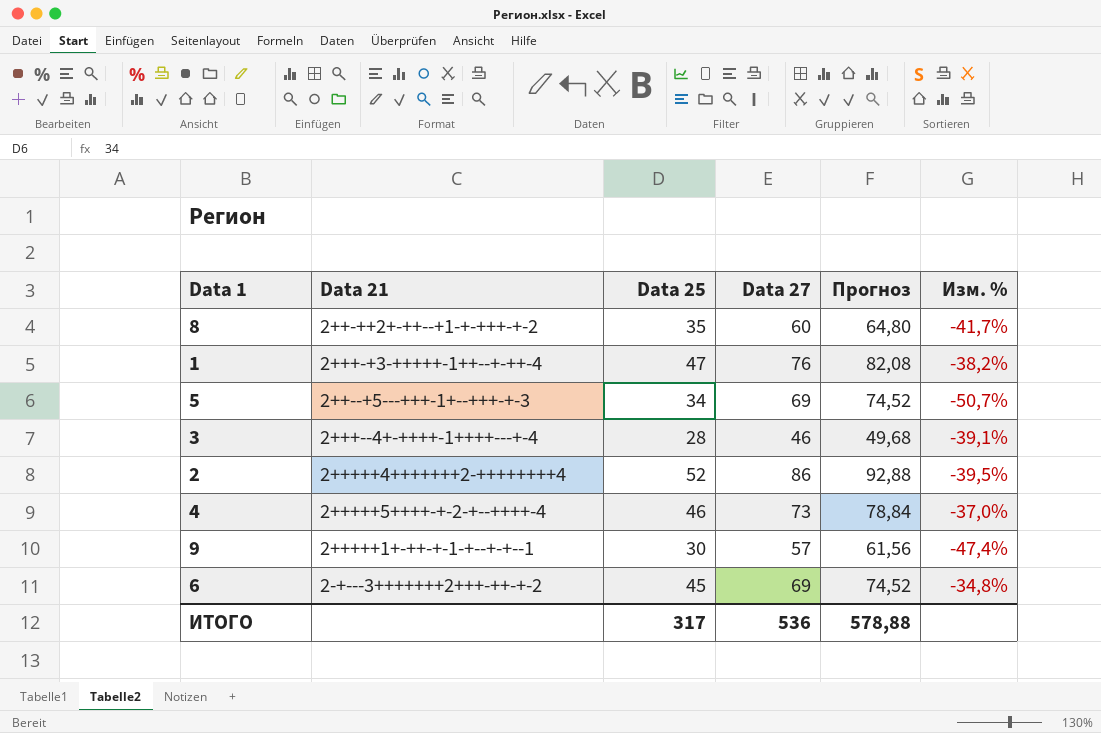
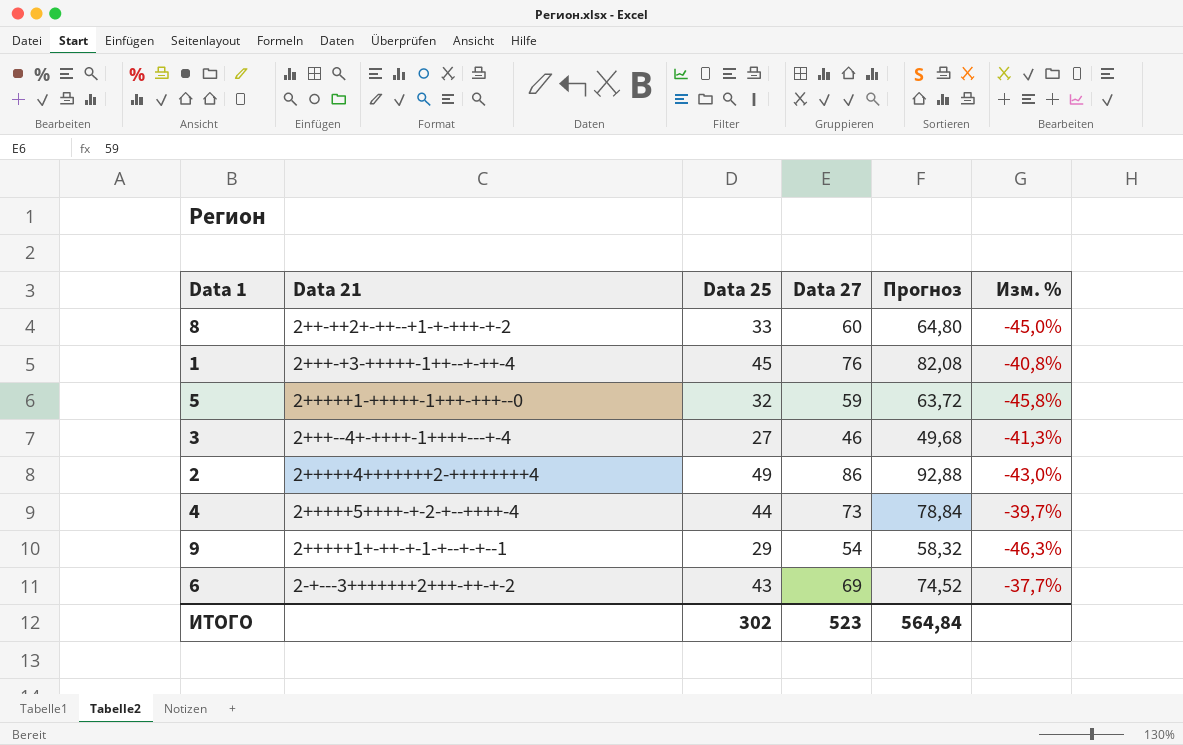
8 | Data 25: 35 -> 33
8 | Изм. %: -41,7% -> -45,0%
1 | Data 25: 47 -> 45
1 | Изм. %: -38,2% -> -40,8%
5 | Data 21: 2++--+5---+++-1+--+++-+-3 -> 2+++++1-+++++-1+++-+++--0
5 | Data 25: 34 -> 32
5 | Data 27: 69 -> 59
5 | Прогноз: 74,52 -> 63,72
5 | Изм. %: -50,7% -> -45,8%
3 | Data 25: 28 -> 27
3 | Изм. %: -39,1% -> -41,3%
2 | Data 25: 52 -> 49
2 | Изм. %: -39,5% -> -43,0%
4 | Data 25: 46 -> 44
4 | Изм. %: -37,0% -> -39,7%
9 | Data 25: 30 -> 29
9 | Data 27: 57 -> 54
9 | Прогноз: 61,56 -> 58,32
9 | Изм. %: -47,4% -> -46,3%
6 | Data 25: 45 -> 43
6 | Изм. %: -34,8% -> -37,7%
ИТОГО | Data 25: 317 -> 302
ИТОГО | Data 27: 536 -> 523
ИТОГО | Прогноз: 578,88 -> 564,84

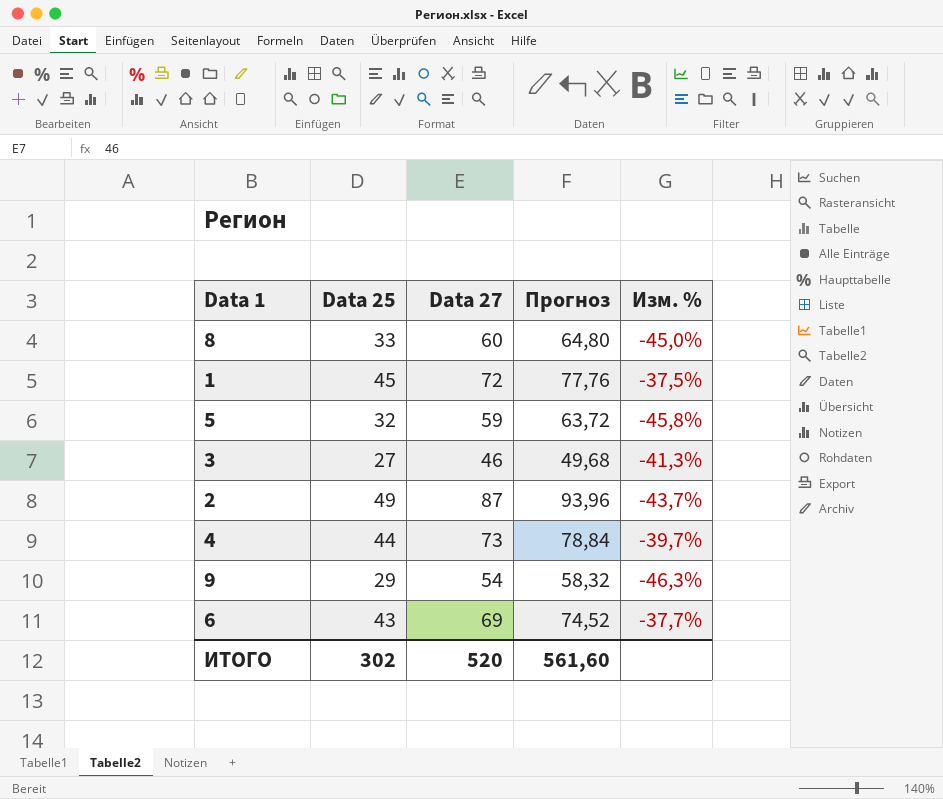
column Data 21 | position: 2 -> none
1 | Data 27: 76 -> 72
1 | Прогноз: 82,08 -> 77,76
1 | Изм. %: -40,8% -> -37,5%
2 | Data 27: 86 -> 87
2 | Прогноз: 92,88 -> 93,96
2 | Изм. %: -43,0% -> -43,7%
ИТОГО | Data 27: 523 -> 520
ИТОГО | Прогноз: 564,84 -> 561,60

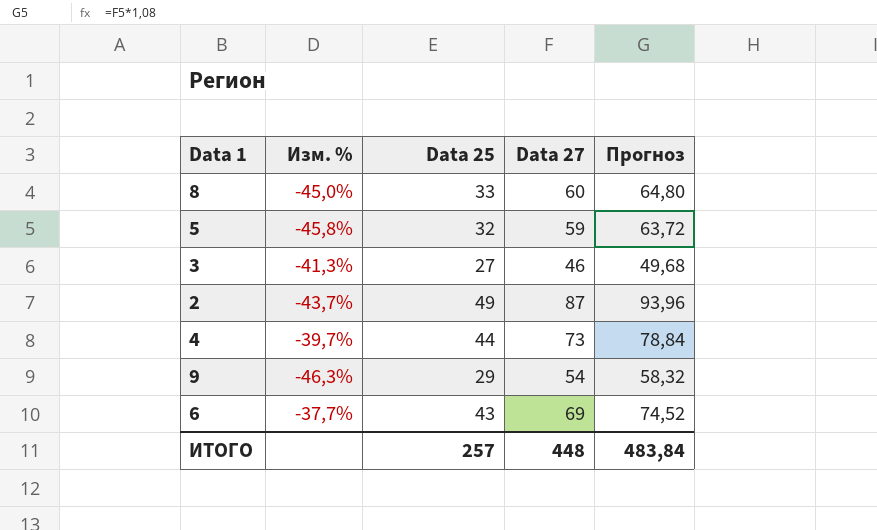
column Изм. % | position: 5 -> 2
row 1: 45 | 72 | 77,76 | -37,5% -> none
ИТОГО | Data 25: 302 -> 257
ИТОГО | Data 27: 520 -> 448
ИТОГО | Прогноз: 561,60 -> 483,84

